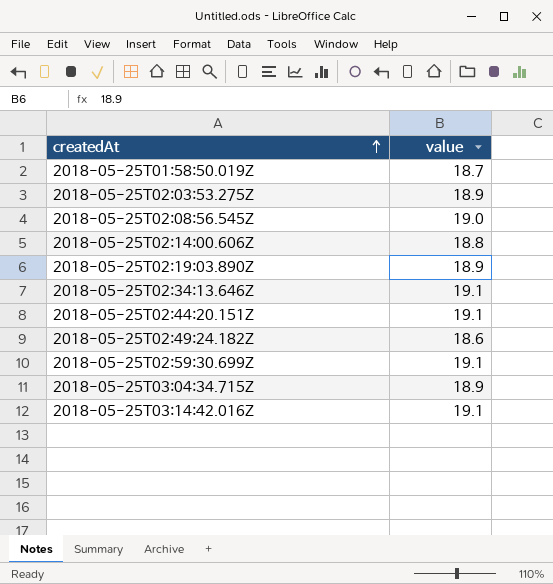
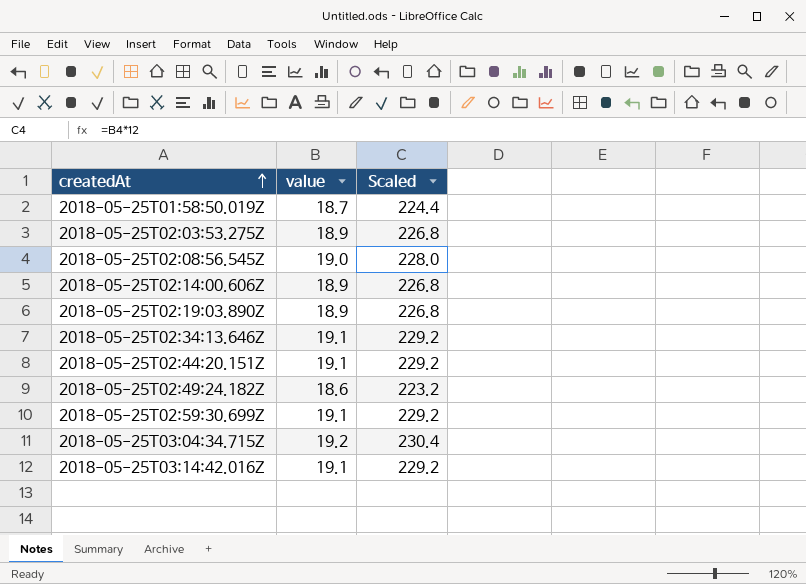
column Scaled | formula: none -> [value] * 12
2018-05-25T02:14:00.606Z | value: 18.8 -> 18.9
2018-05-25T03:04:34.715Z | value: 18.9 -> 19.2

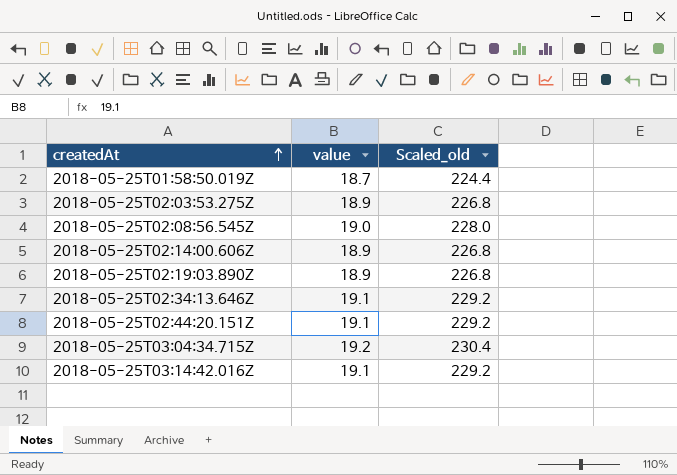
column name: Scaled -> Scaled_old
row 2018-05-25T02:49:24.182Z: 18.6 | 223.2 -> none
row 2018-05-25T02:59:30.699Z: 19.1 | 229.2 -> none

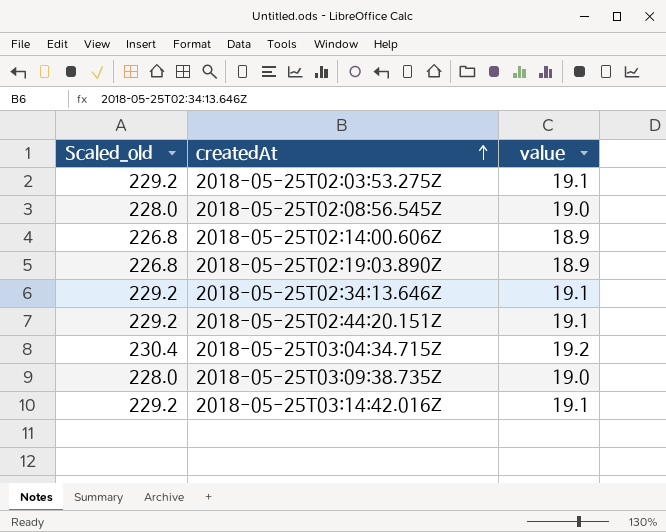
column Scaled_old | position: 3 -> 1
row 2018-05-25T01:58:50.019Z: 18.7 | 224.4 -> none
2018-05-25T02:03:53.275Z | Scaled_old: 226.8 -> 229.2
2018-05-25T02:03:53.275Z | value: 18.9 -> 19.1
row 2018-05-25T03:09:38.735Z: none -> 228.0 | 19.0

